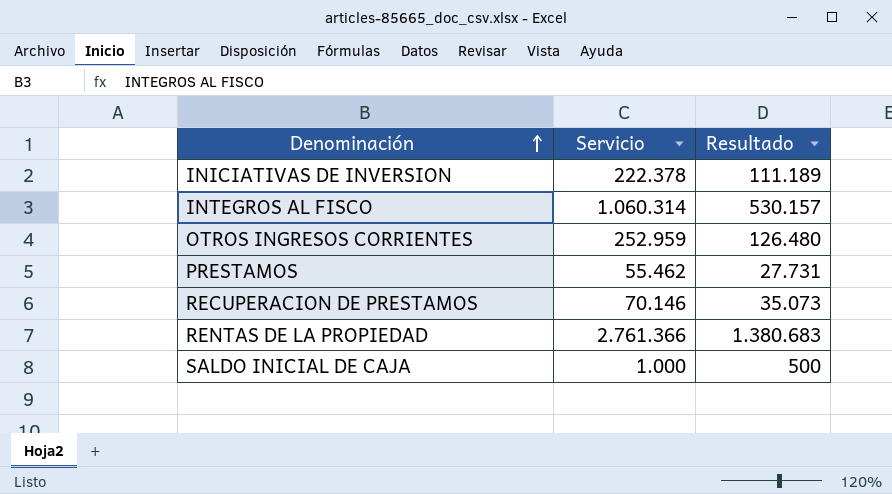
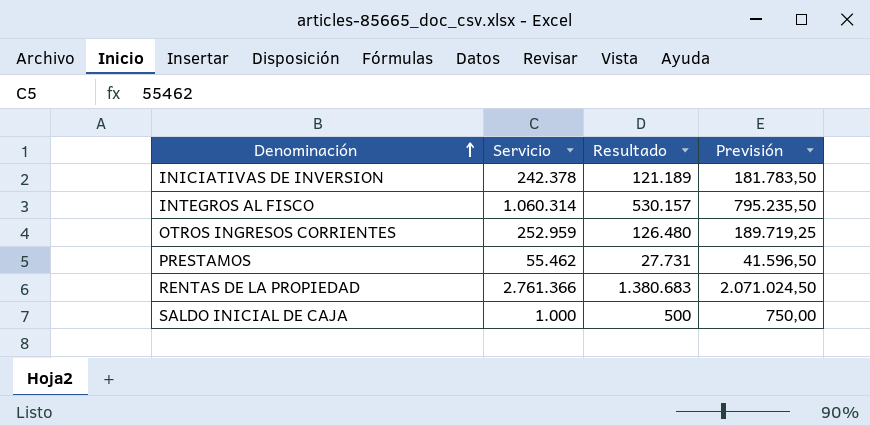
column Previsión | formula: none -> [Servicio] * 0,75
row RECUPERACION DE PRESTAMOS: 70.146 | 35.073 -> none
INICIATIVAS DE INVERSION | Servicio: 222.378 -> 242.378
INICIATIVAS DE INVERSION | Resultado: 111.189 -> 121.189

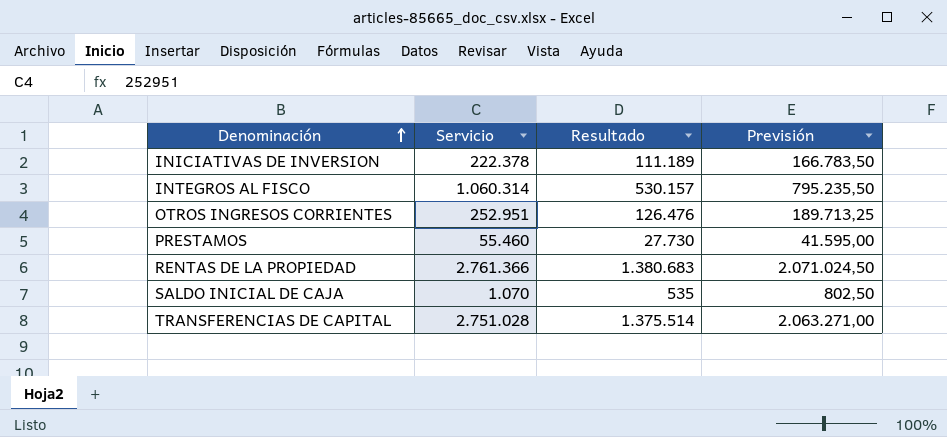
INICIATIVAS DE INVERSION | Servicio: 242.378 -> 222.378
INICIATIVAS DE INVERSION | Resultado: 121.189 -> 111.189
INICIATIVAS DE INVERSION | Previsión: 181.783,50 -> 166.783,50
OTROS INGRESOS CORRIENTES | Servicio: 252.959 -> 252.951
OTROS INGRESOS CORRIENTES | Resultado: 126.480 -> 126.476
OTROS INGRESOS CORRIENTES | Previsión: 189.719,25 -> 189.713,25
PRESTAMOS | Servicio: 55.462 -> 55.460
PRESTAMOS | Resultado: 27.731 -> 27.730
PRESTAMOS | Previsión: 41.596,50 -> 41.595,00
SALDO INICIAL DE CAJA | Servicio: 1.000 -> 1.070
SALDO INICIAL DE CAJA | Resultado: 500 -> 535
SALDO INICIAL DE CAJA | Previsión: 750,00 -> 802,50
row TRANSFERENCIAS DE CAPITAL: none -> 2.751.028 | 1.375.514 | 2.063.271,00

